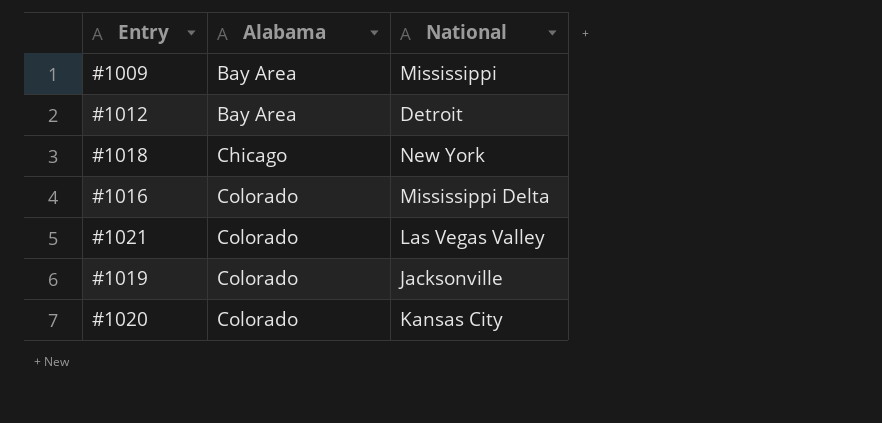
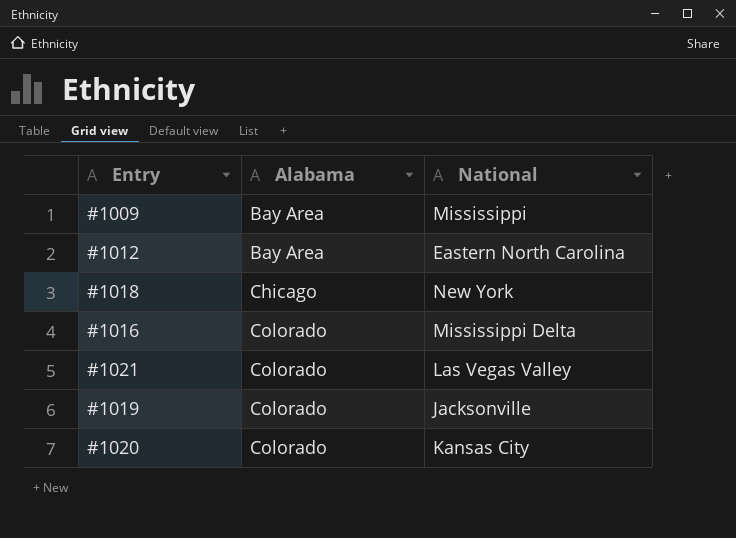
#1012 | National: Detroit -> Eastern North Carolina

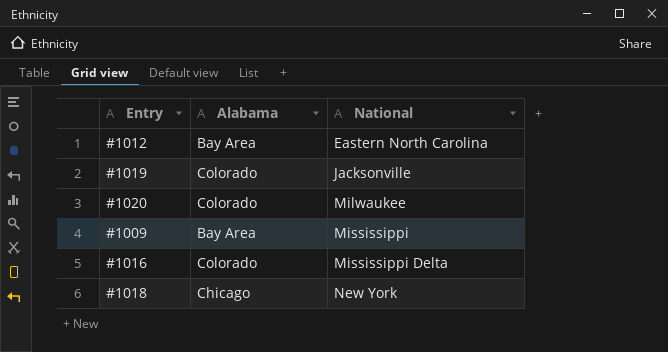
row order: Alabama ascending -> National ascending
row #1021: Colorado | Las Vegas Valley -> none
#1020 | National: Kansas City -> Milwaukee

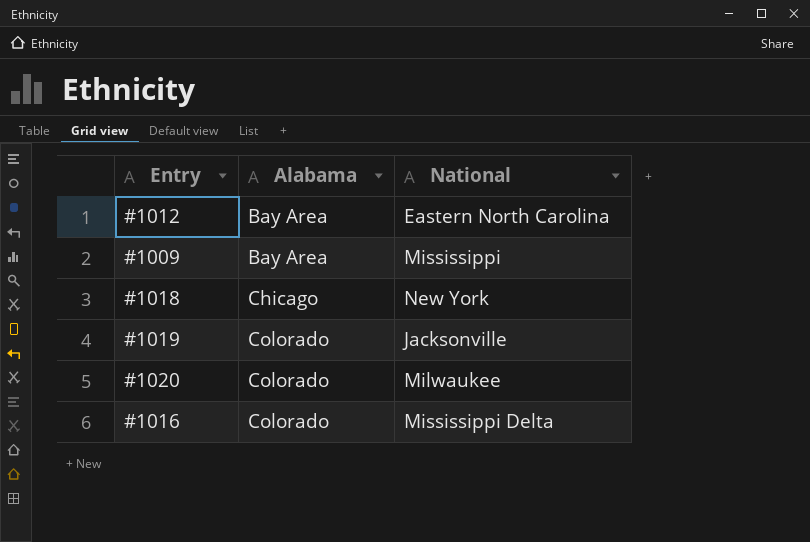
row order: National ascending -> Alabama ascending

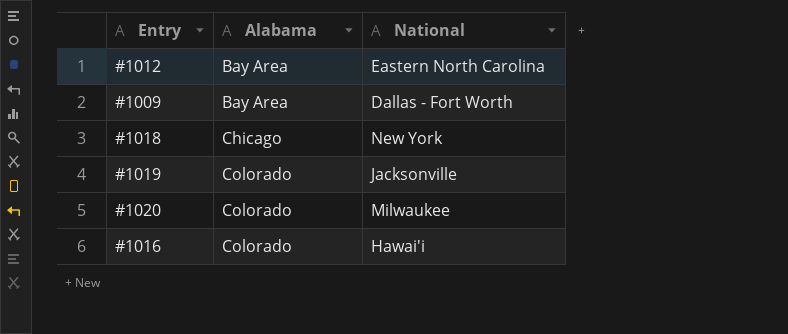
#1009 | National: Mississippi -> Dallas - Fort Worth
#1016 | National: Mississippi Delta -> Hawai'i

